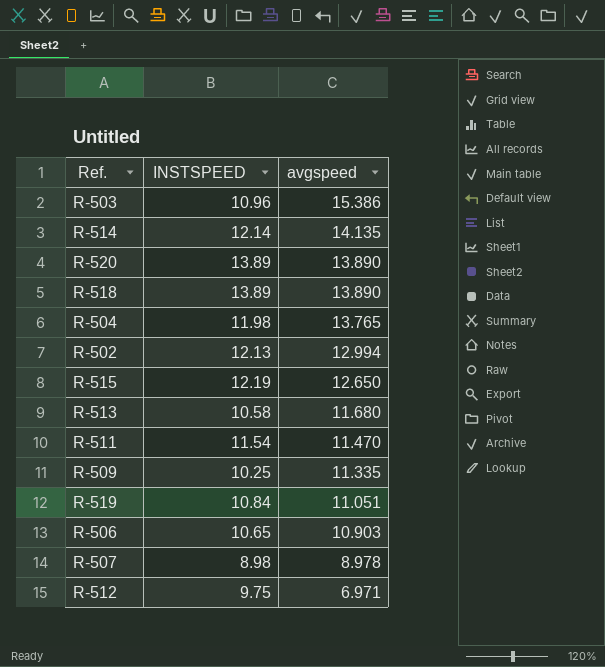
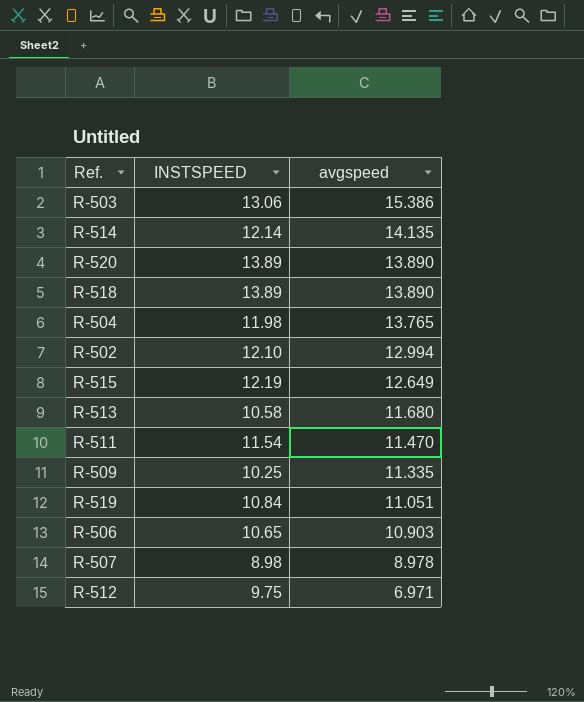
R-503 | INSTSPEED: 10.96 -> 13.06
R-502 | INSTSPEED: 12.13 -> 12.10
R-515 | avgspeed: 12.650 -> 12.649

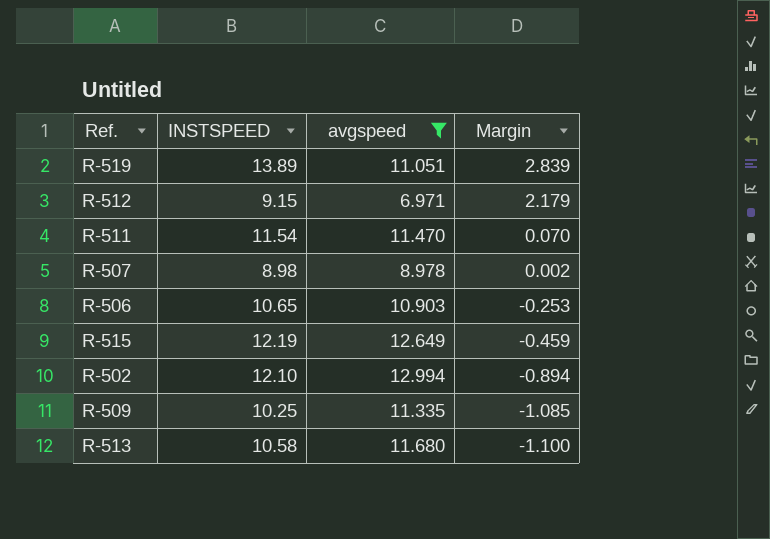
filter: none -> avgspeed <= 12.994
row order: avgspeed descending -> Margin descending
column Margin | formula: none -> [INSTSPEED] - [avgspeed]
R-519 | INSTSPEED: 10.84 -> 13.89
R-512 | INSTSPEED: 9.75 -> 9.15

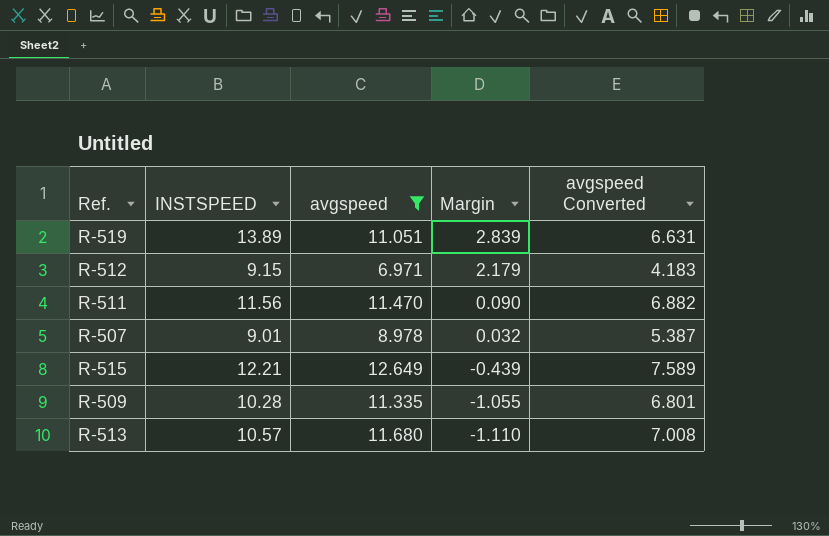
column avgspeed Converted | formula: none -> [avgspeed] * 0.6
row R-506: 10.65 | 10.903 | -0.253 -> none
row R-502: 12.10 | 12.994 | -0.894 -> none
R-511 | INSTSPEED: 11.54 -> 11.56
R-511 | Margin: 0.070 -> 0.090
R-507 | INSTSPEED: 8.98 -> 9.01
R-507 | Margin: 0.002 -> 0.032
R-515 | INSTSPEED: 12.19 -> 12.21
R-515 | Margin: -0.459 -> -0.439
R-509 | INSTSPEED: 10.25 -> 10.28
R-509 | Margin: -1.085 -> -1.055
R-513 | INSTSPEED: 10.58 -> 10.57
R-513 | Margin: -1.100 -> -1.110

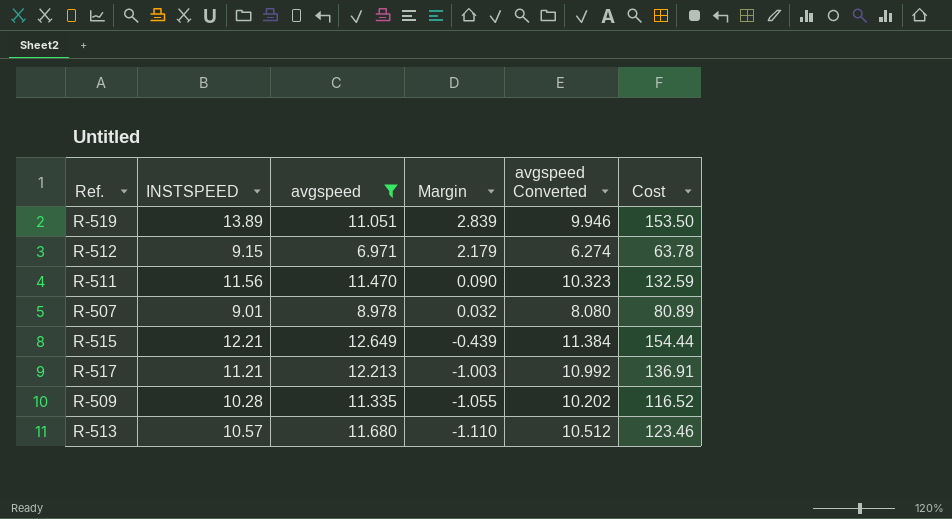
column avgspeed Converted | formula: [avgspeed] * 0.6 -> [avgspeed] * 0.9
column Cost | formula: none -> [INSTSPEED] * [avgspeed]
row R-517: none -> 11.21 | 12.213 | -1.003 | 10.992 | 136.91

